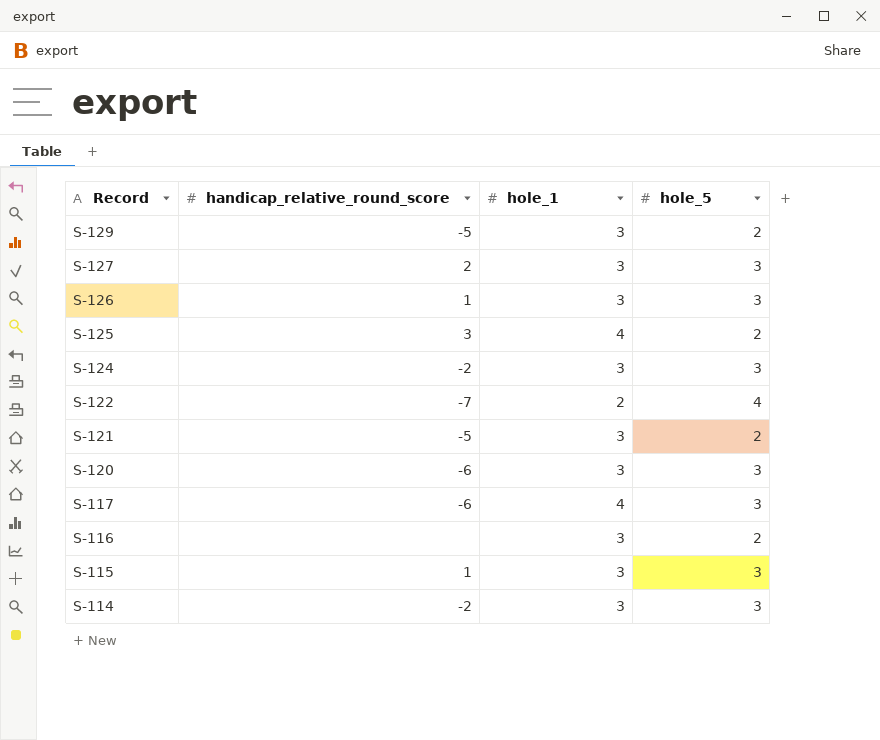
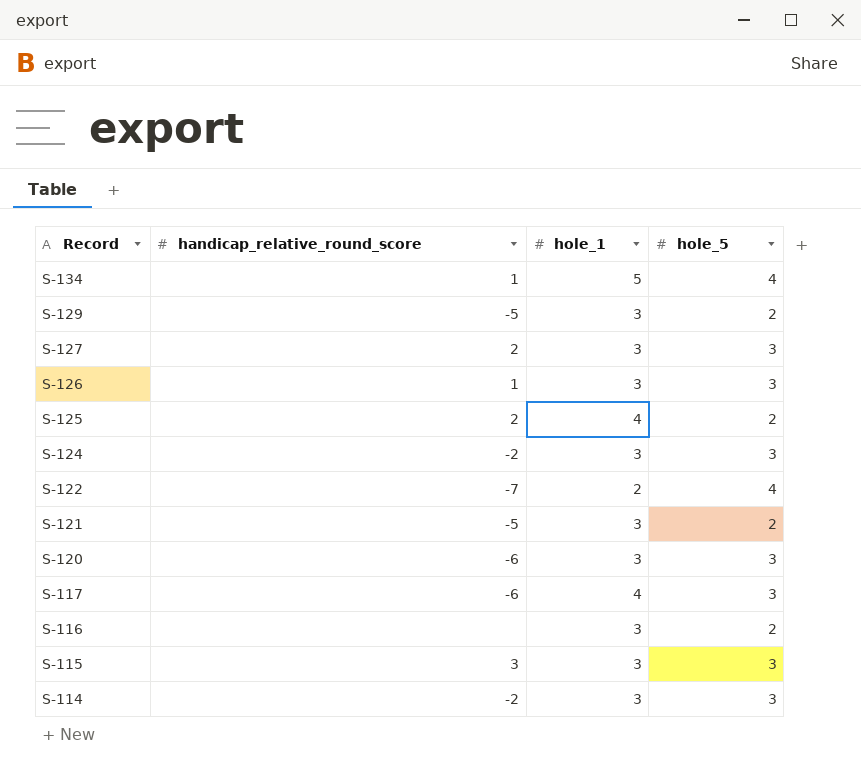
row S-134: none -> 1 | 5 | 4
S-125 | handicap_relative_round_score: 3 -> 2
S-115 | handicap_relative_round_score: 1 -> 3

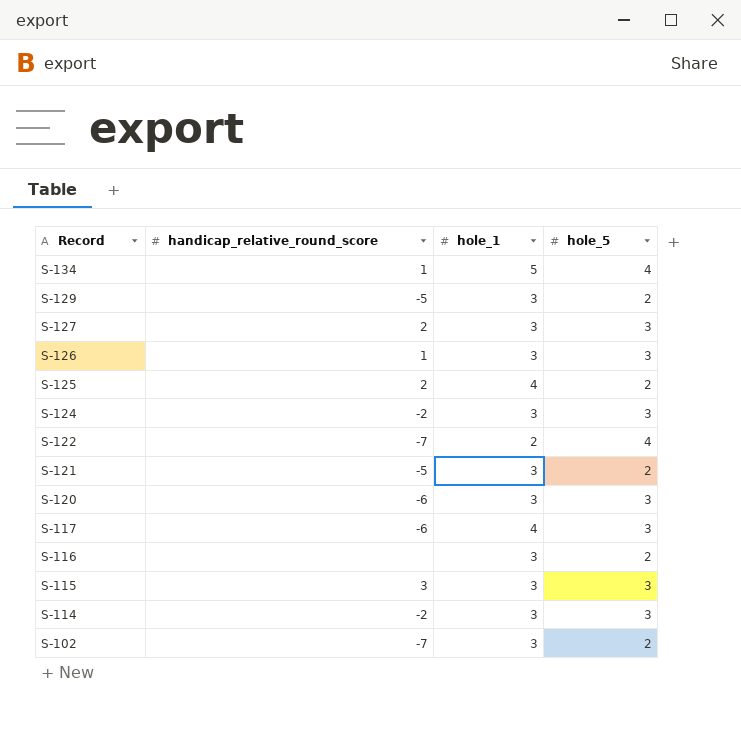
row S-102: none -> -7 | 3 | 2

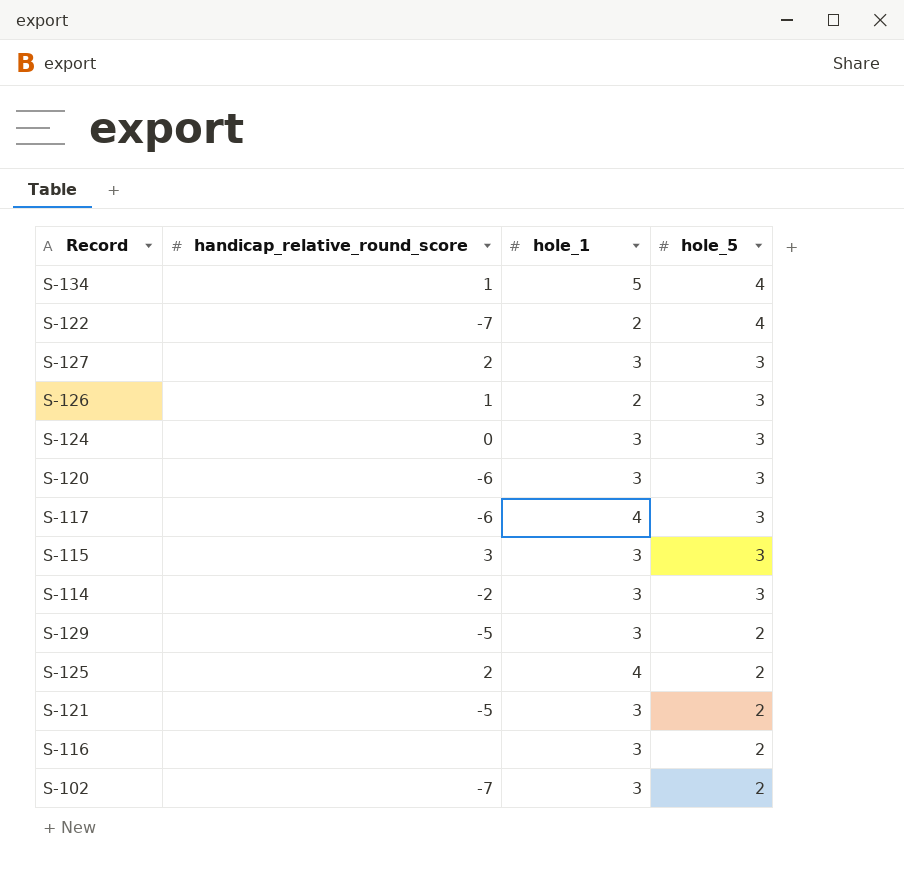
row order: Record descending -> hole_5 descending
S-126 | hole_1: 3 -> 2
S-124 | handicap_relative_round_score: -2 -> 0

